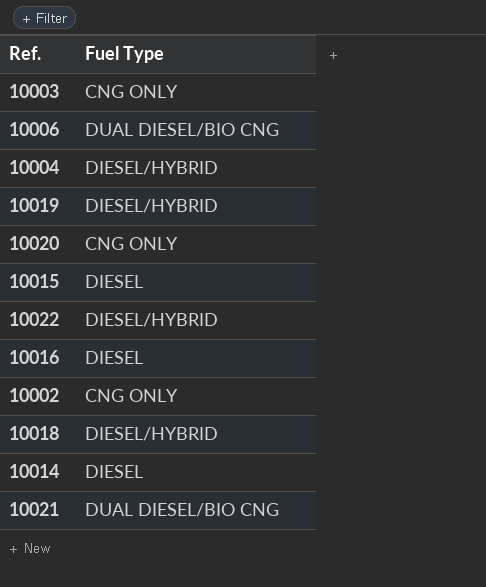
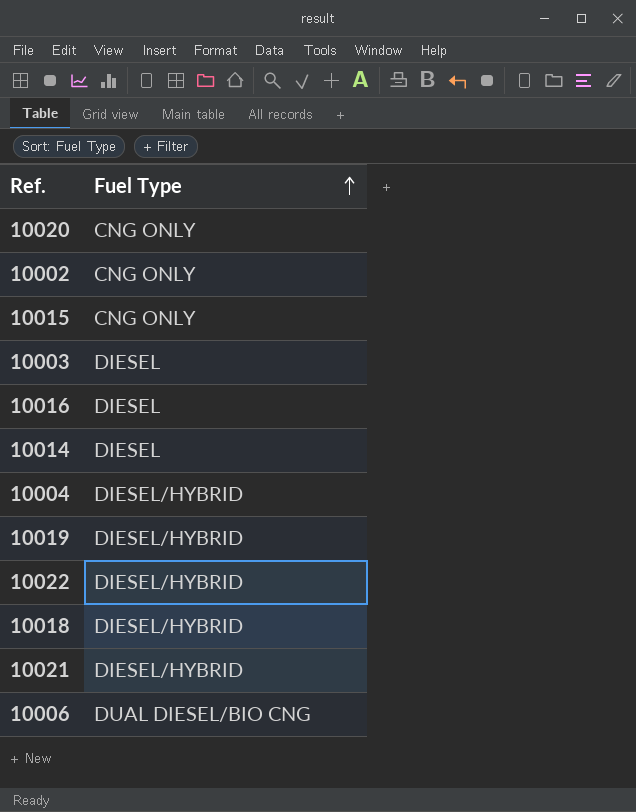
row order: none -> Fuel Type ascending
10015 | Fuel Type: DIESEL -> CNG ONLY
10003 | Fuel Type: CNG ONLY -> DIESEL
10021 | Fuel Type: DUAL DIESEL/BIO CNG -> DIESEL/HYBRID

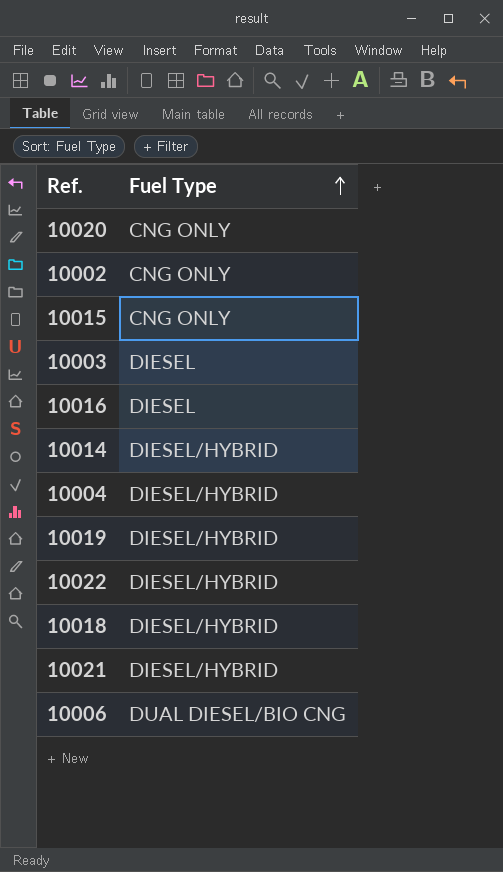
10014 | Fuel Type: DIESEL -> DIESEL/HYBRID

